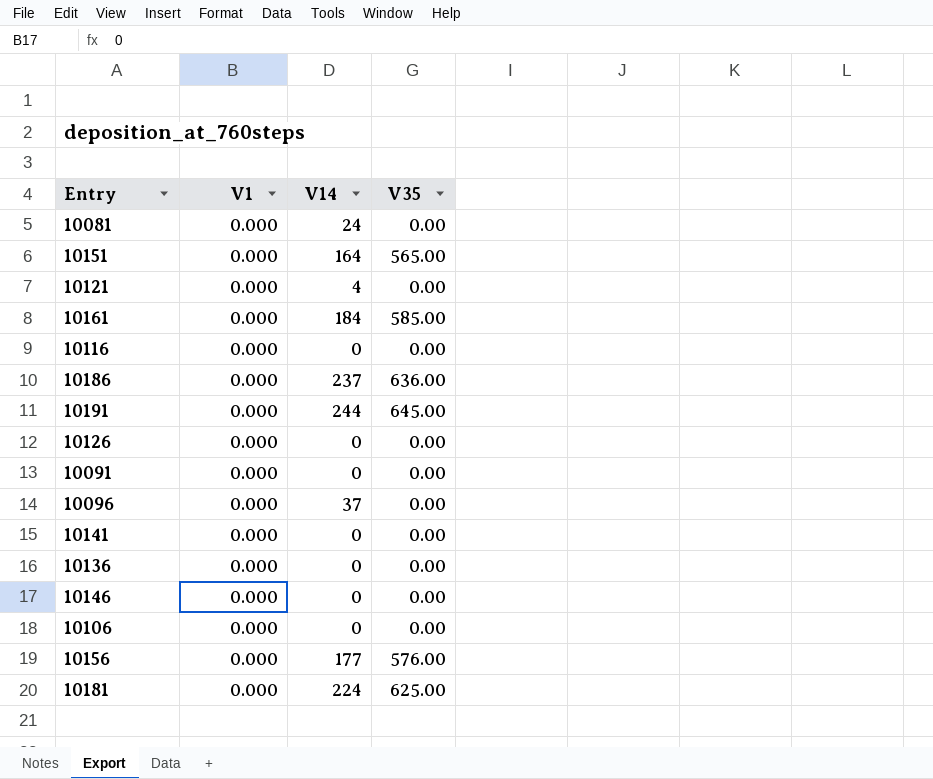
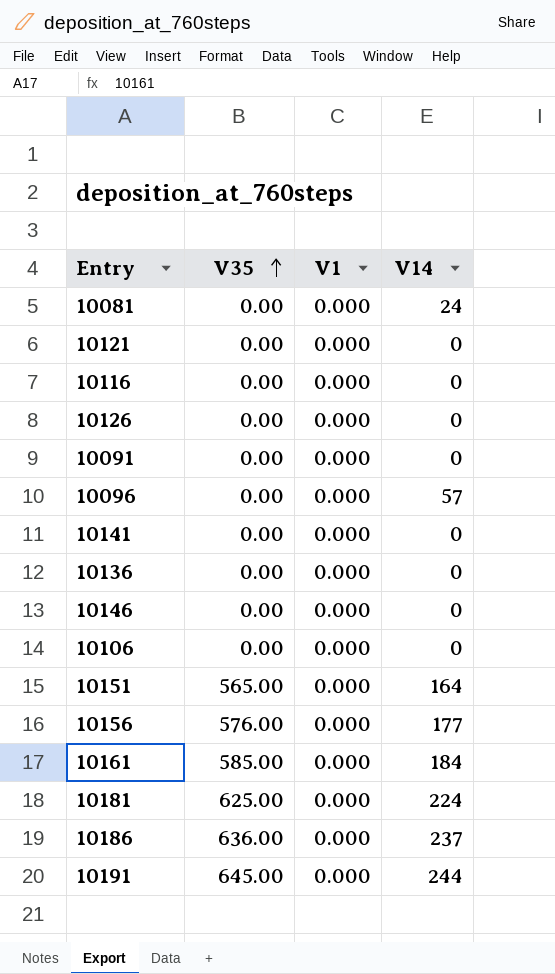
row order: none -> V35 ascending
column V35 | position: 4 -> 2
10121 | V14: 4 -> 0
10096 | V14: 37 -> 57

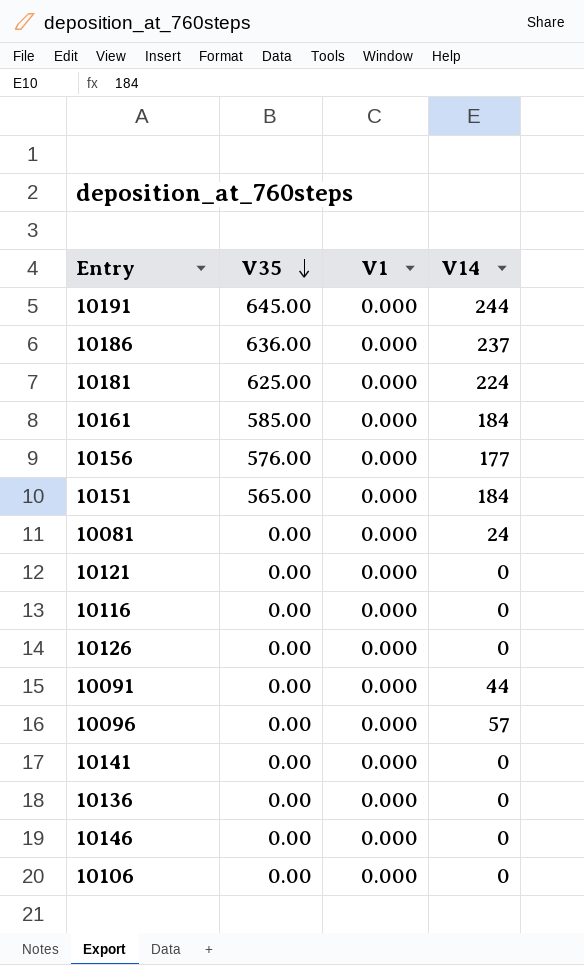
row order: V35 ascending -> V35 descending
10151 | V14: 164 -> 184
10091 | V14: 0 -> 44

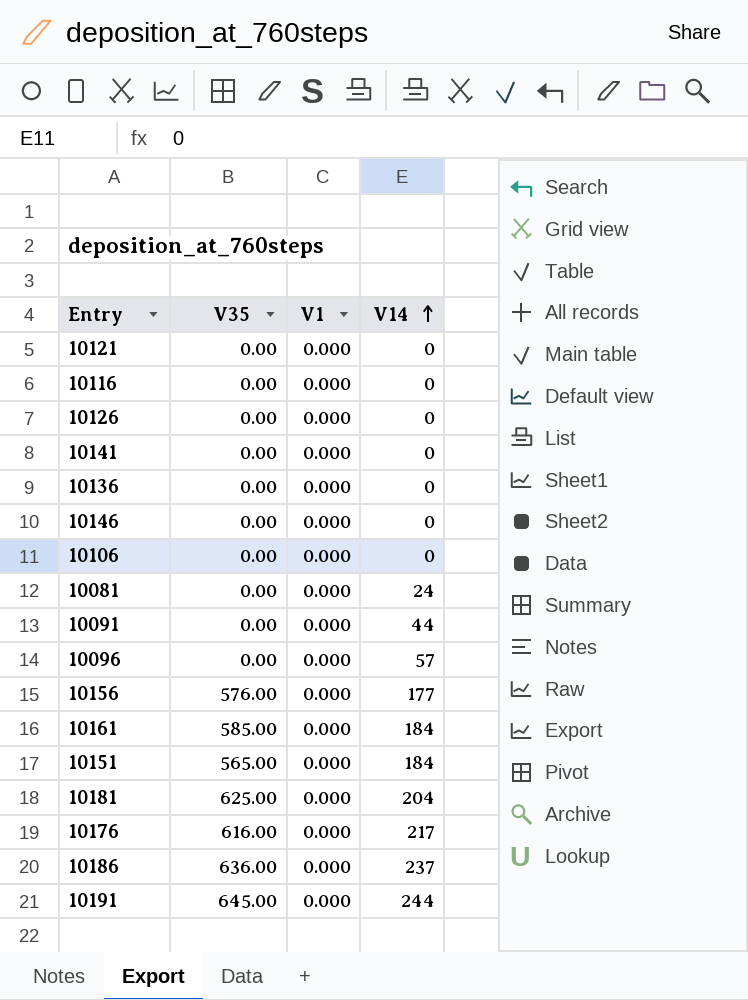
row order: V35 descending -> V14 ascending
10181 | V14: 224 -> 204
row 10176: none -> 616.00 | 0.000 | 217

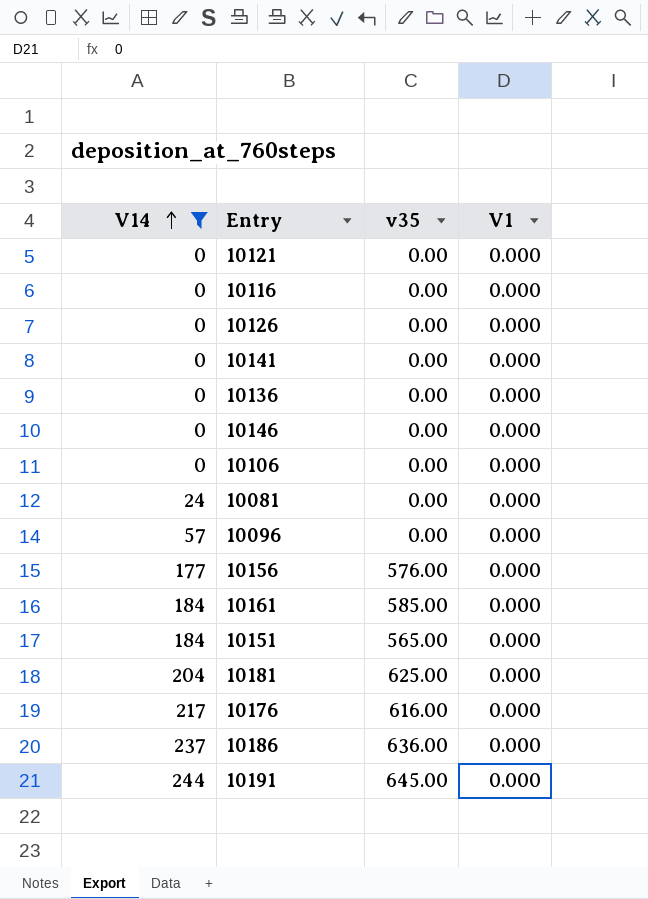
filter: none -> V14 != 44
column V14 | position: 4 -> 1
column name: V35 -> v35

